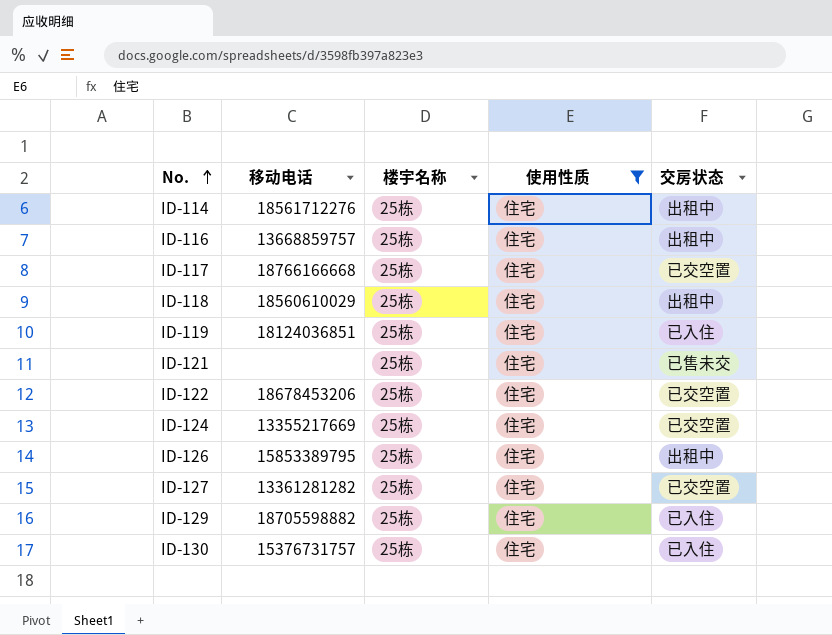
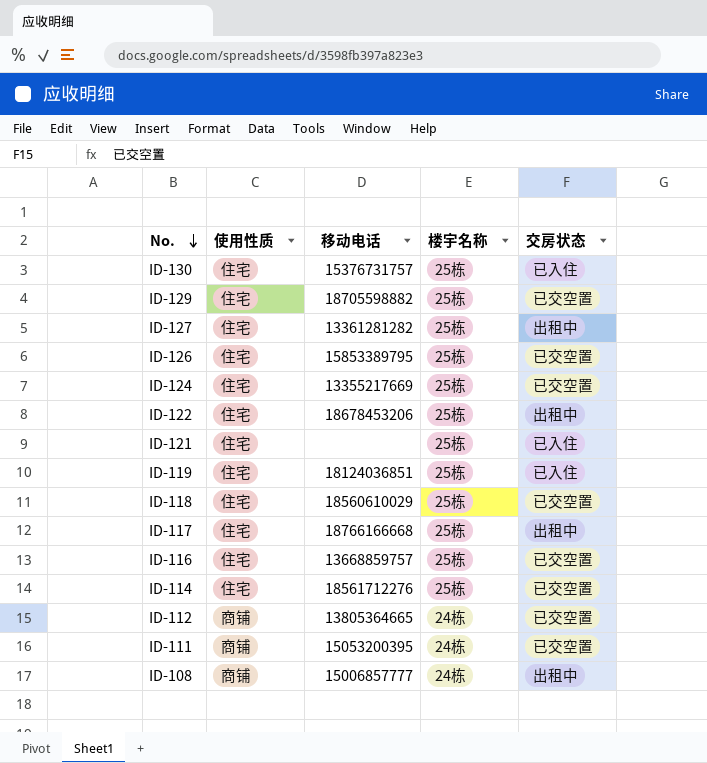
filter: 使用性质 = 住宅 -> none
row order: No. ascending -> No. descending
column 使用性质 | position: 4 -> 2
ID-129 | 交房状态: 已入住 -> 已交空置
ID-127 | 交房状态: 已交空置 -> 出租中
ID-126 | 交房状态: 出租中 -> 已交空置
ID-122 | 交房状态: 已交空置 -> 出租中
ID-121 | 交房状态: 已售未交 -> 已入住
ID-118 | 交房状态: 出租中 -> 已交空置
ID-117 | 交房状态: 已交空置 -> 出租中
ID-116 | 交房状态: 出租中 -> 已交空置
ID-114 | 交房状态: 出租中 -> 已交空置

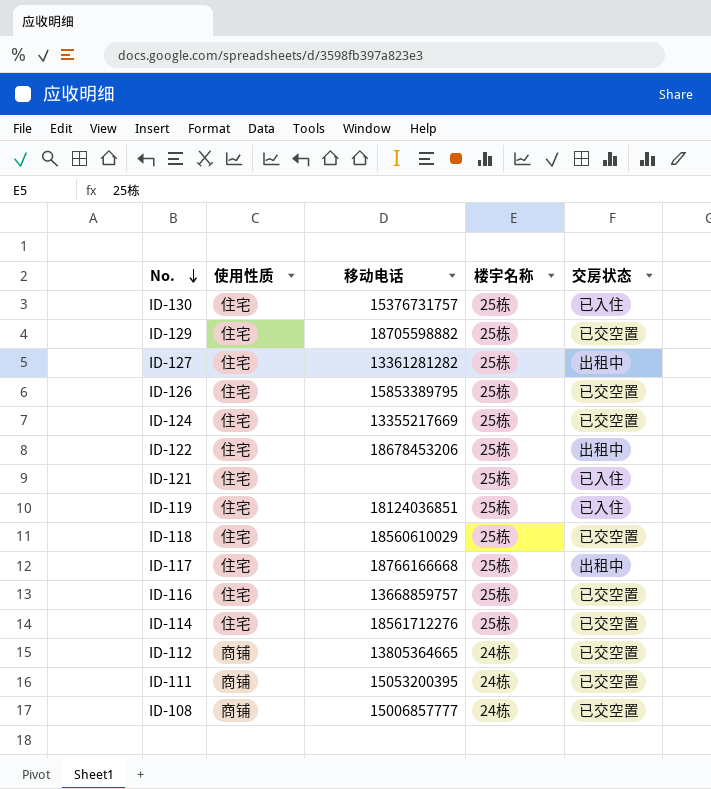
ID-108 | 交房状态: 出租中 -> 已交空置

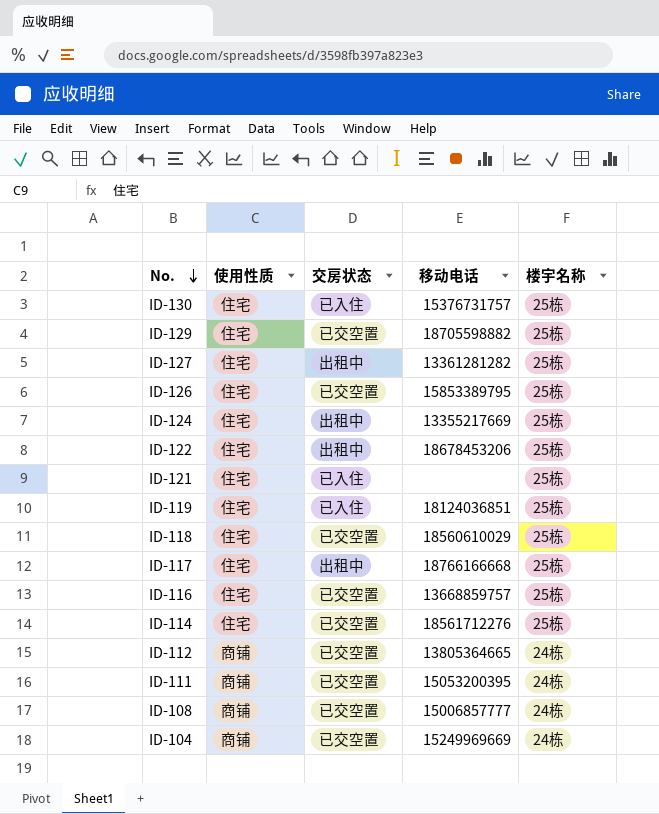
column 交房状态 | position: 5 -> 3
ID-124 | 交房状态: 已交空置 -> 出租中
row ID-104: none -> 商铺 | 已交空置 | 15249969669 | 24栋

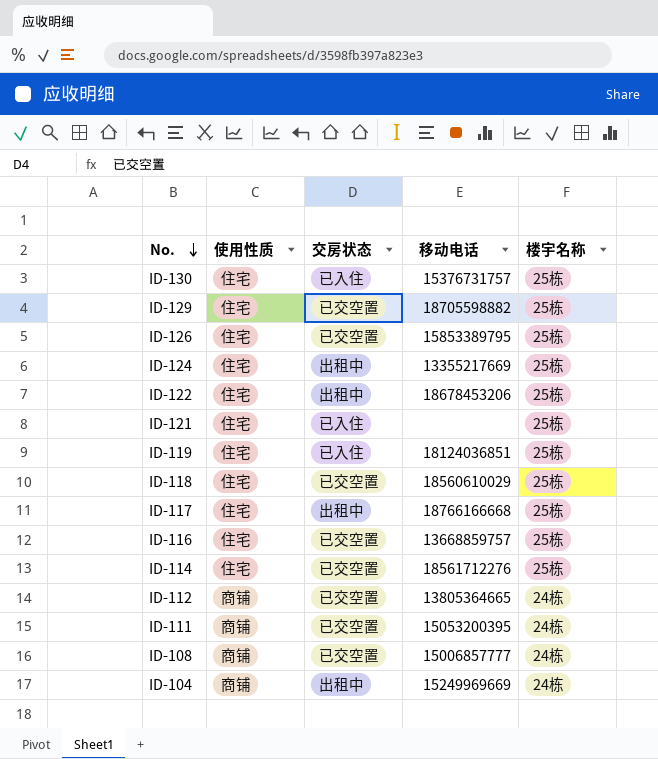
row ID-127: 住宅 | 出租中 | 13361281282 | 25栋 -> none
ID-104 | 交房状态: 已交空置 -> 出租中

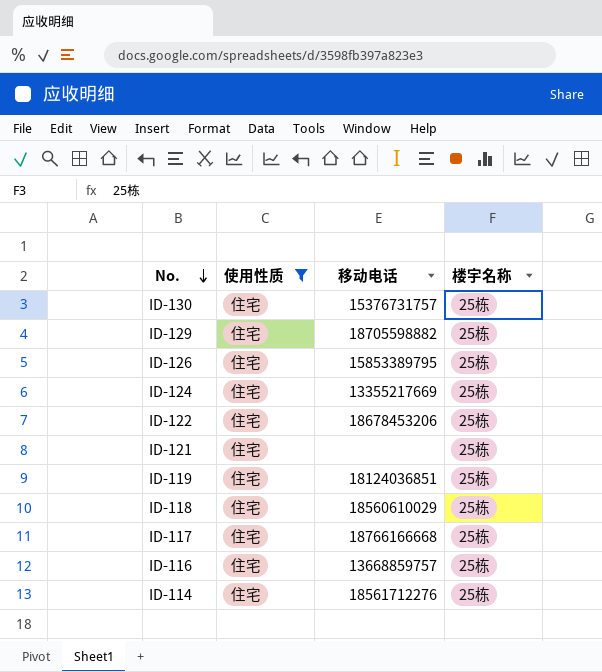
filter: none -> 使用性质 = 住宅
column 交房状态 | position: 3 -> none

